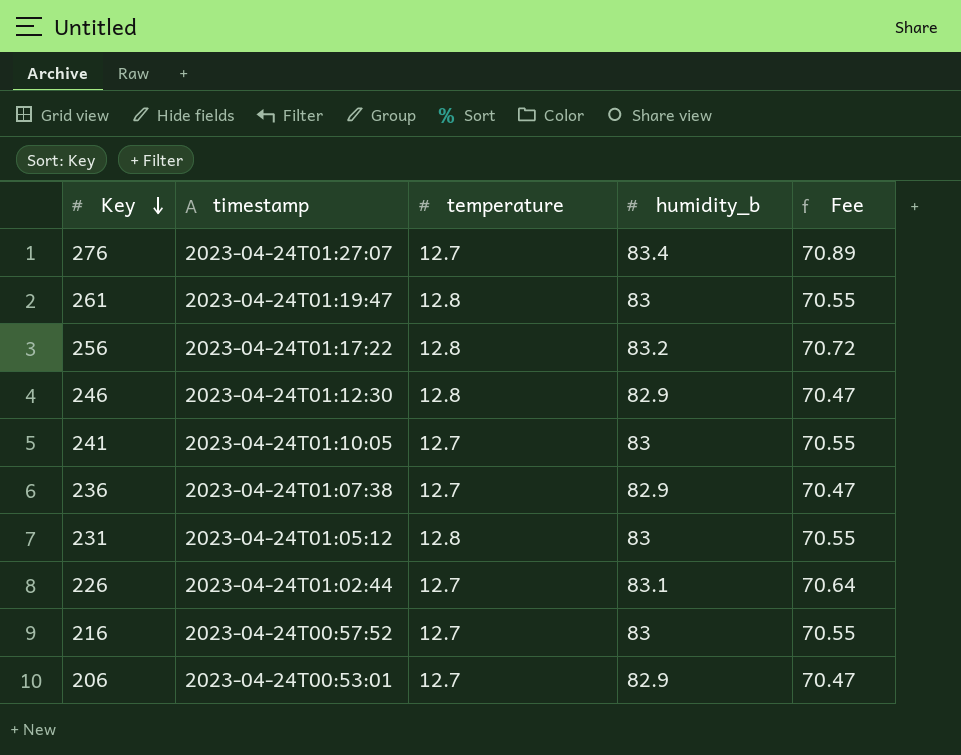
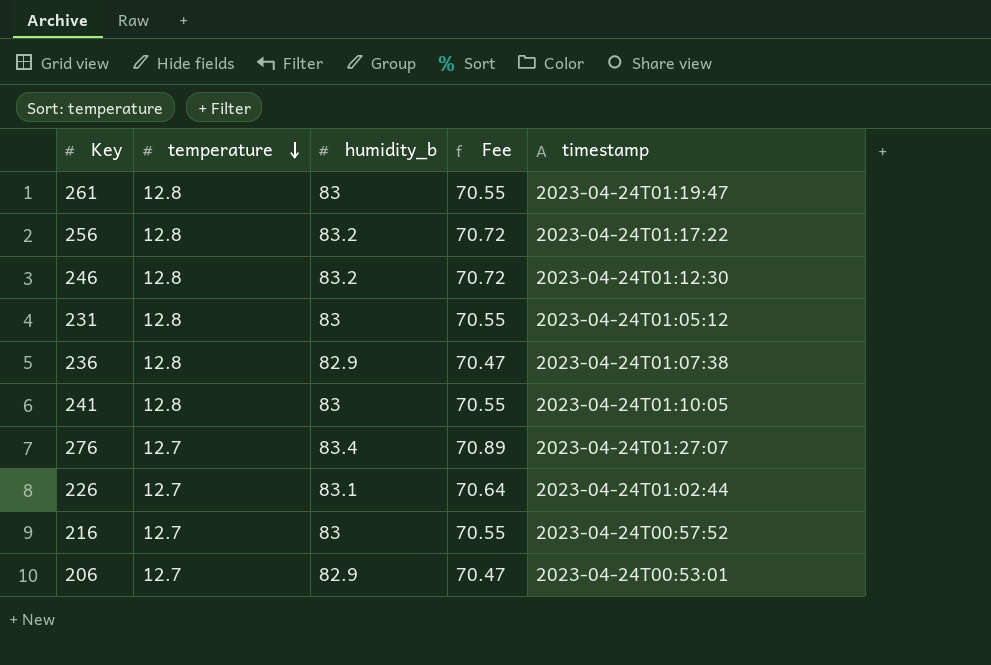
row order: Key descending -> temperature descending
column timestamp | position: 2 -> 5
246 | humidity_b: 82.9 -> 83.2
246 | Fee: 70.47 -> 70.72
236 | temperature: 12.7 -> 12.8
241 | temperature: 12.7 -> 12.8

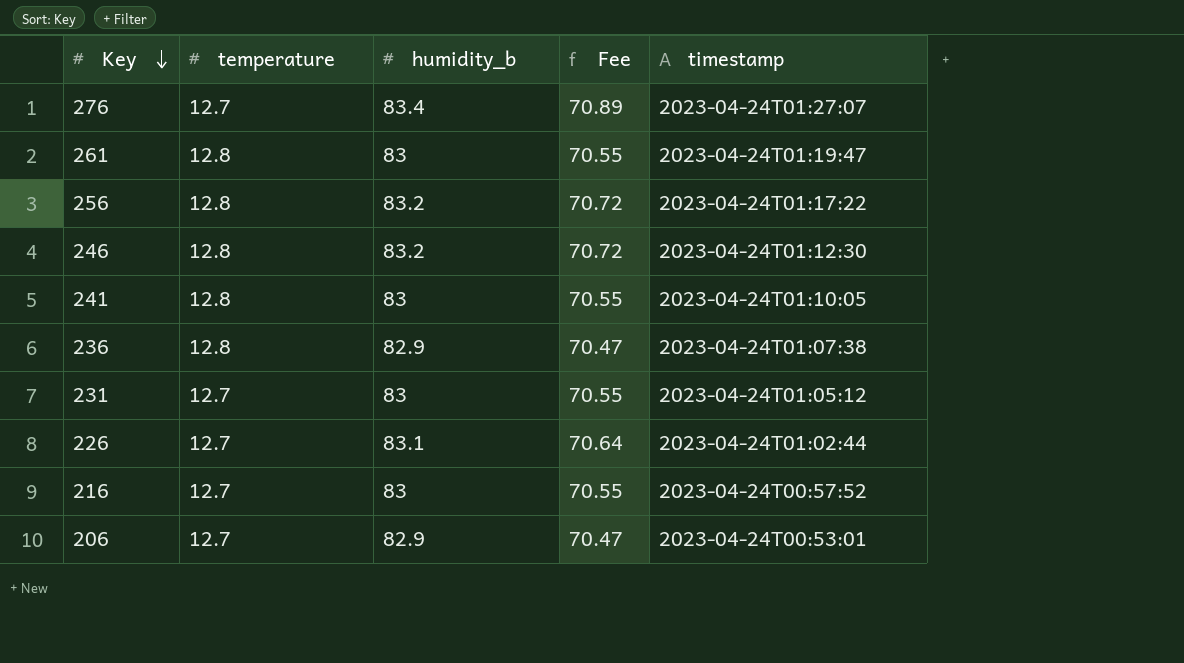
row order: temperature descending -> Key descending
231 | temperature: 12.8 -> 12.7

